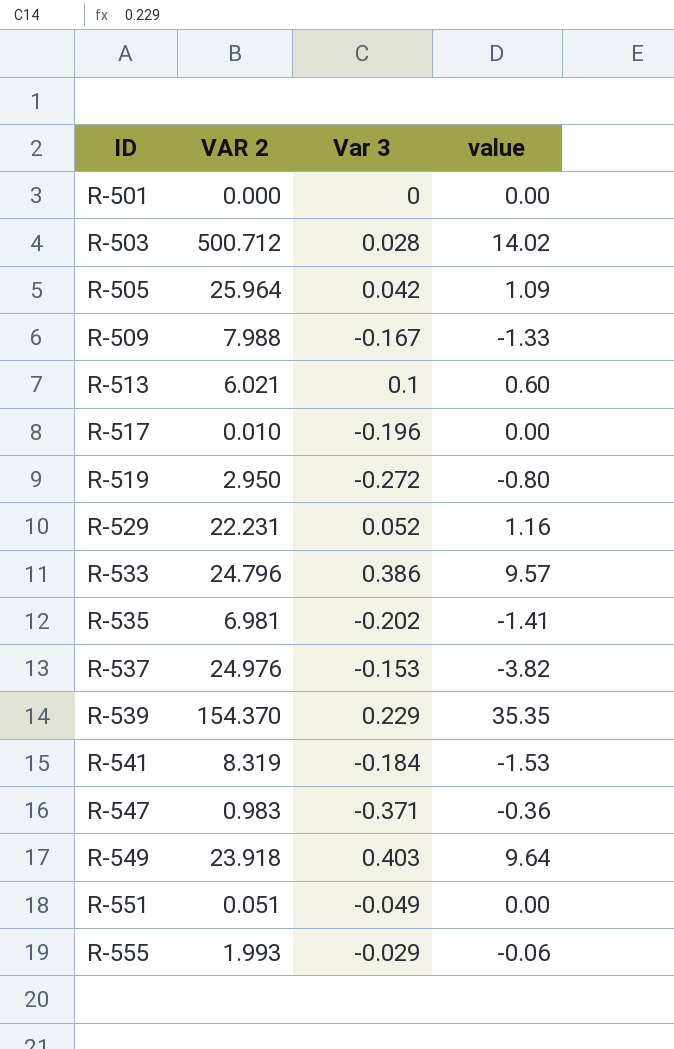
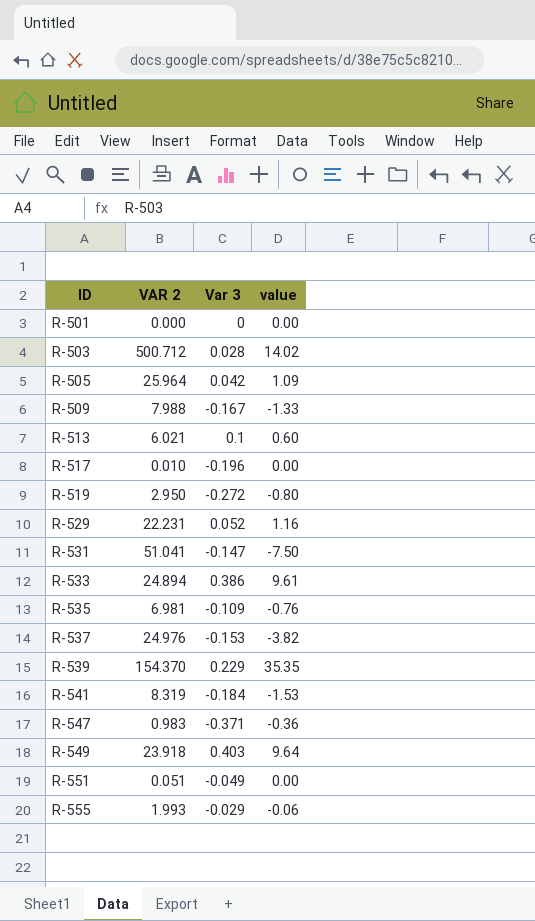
row R-531: none -> 51.041 | -0.147 | -7.50
R-533 | VAR 2: 24.796 -> 24.894
R-533 | value: 9.57 -> 9.61
R-535 | Var 3: -0.202 -> -0.109
R-535 | value: -1.41 -> -0.76

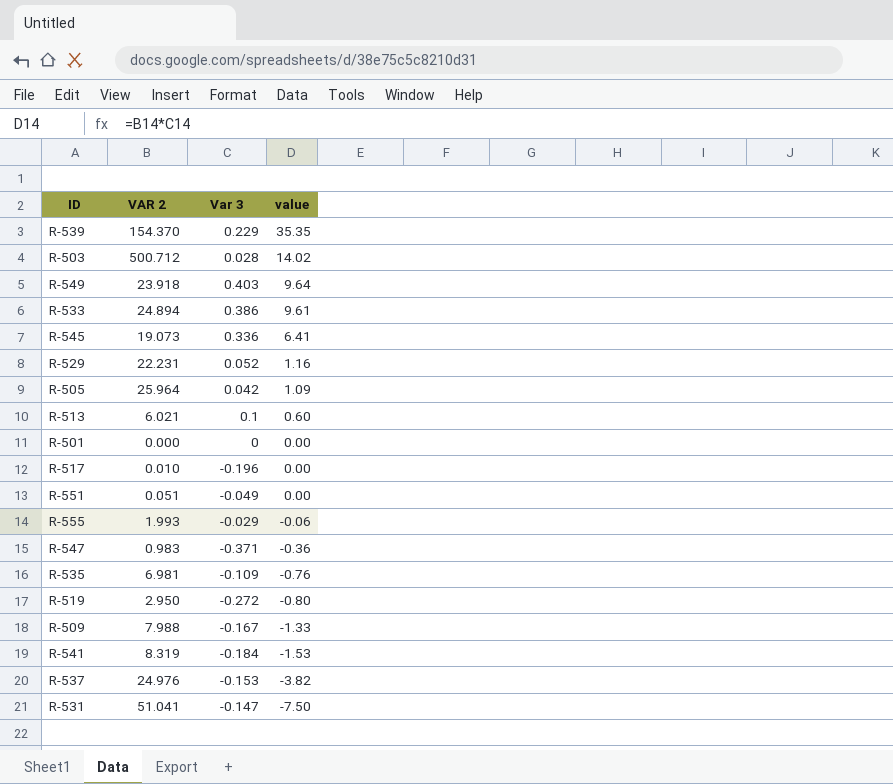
row order: ID ascending -> value descending
row R-545: none -> 19.073 | 0.336 | 6.41

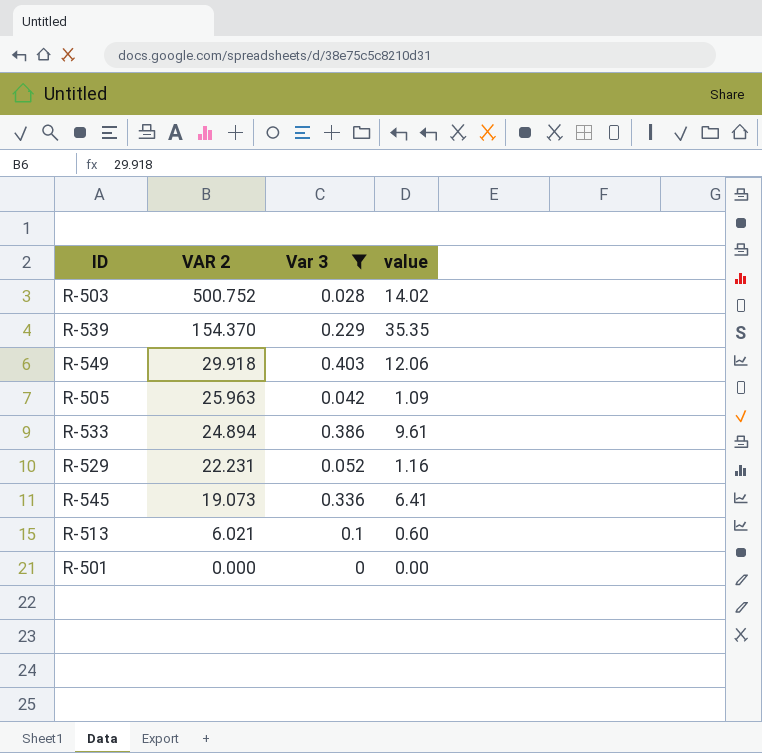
filter: none -> Var 3 >= 0
row order: value descending -> VAR 2 descending
R-503 | VAR 2: 500.712 -> 500.752
R-549 | VAR 2: 23.918 -> 29.918
R-549 | value: 9.64 -> 12.06
R-505 | VAR 2: 25.964 -> 25.963

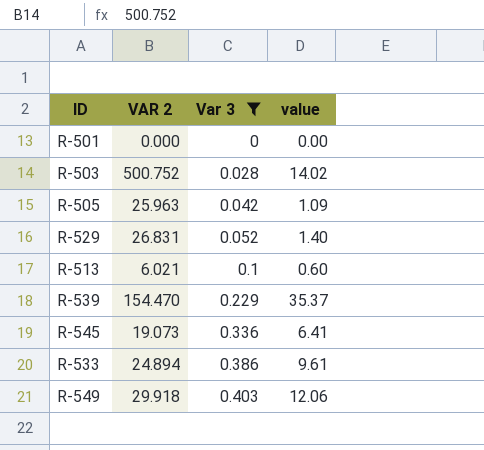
row order: VAR 2 descending -> Var 3 ascending
R-529 | VAR 2: 22.231 -> 26.831
R-529 | value: 1.16 -> 1.40
R-539 | VAR 2: 154.370 -> 154.470
R-539 | value: 35.35 -> 35.37

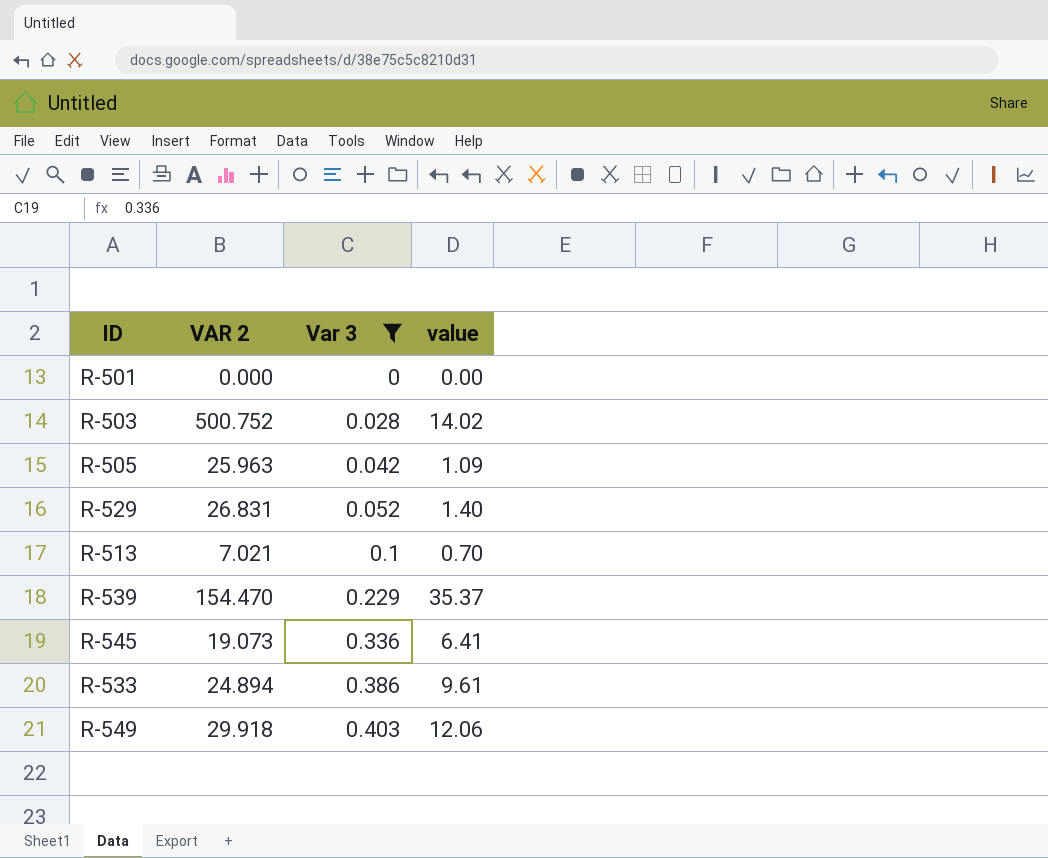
R-513 | VAR 2: 6.021 -> 7.021
R-513 | value: 0.60 -> 0.70

